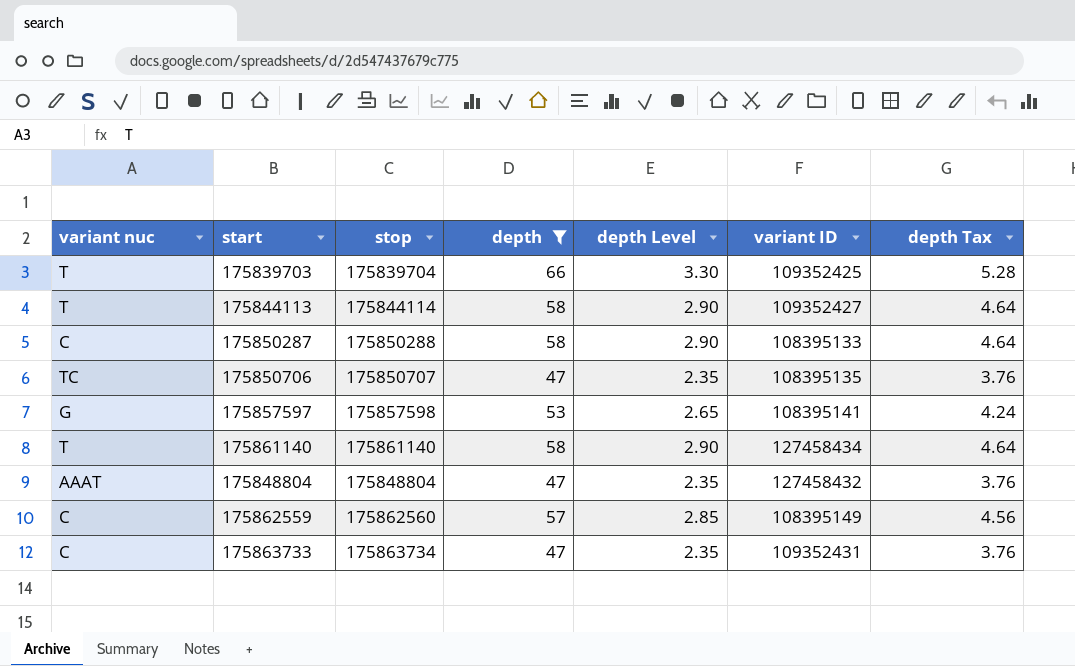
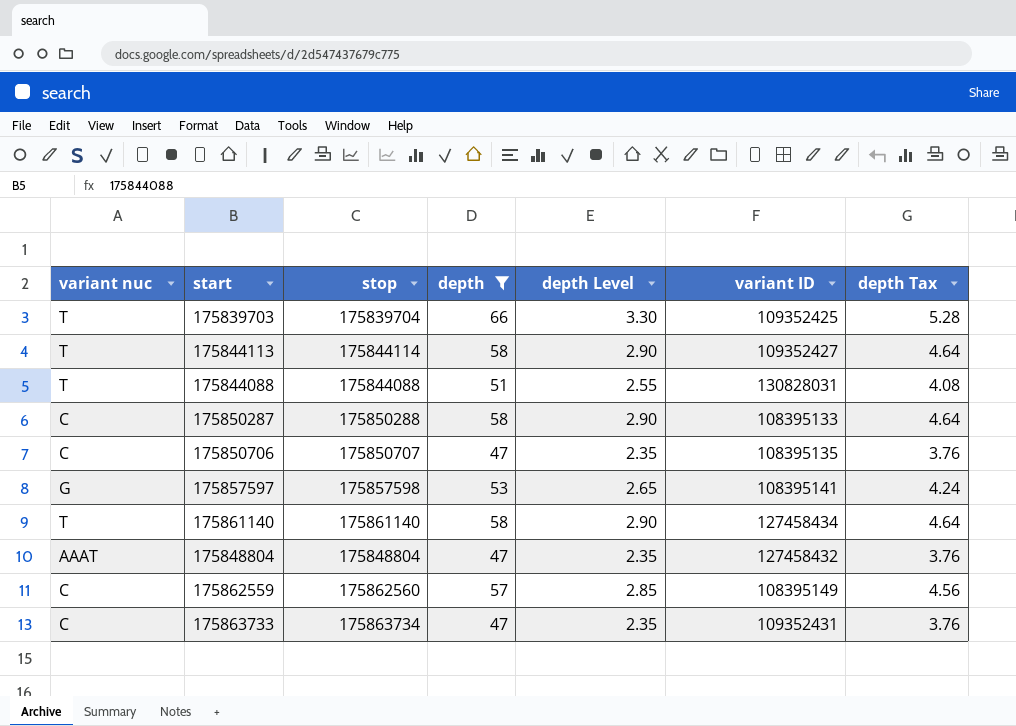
row 175844088: none -> T | 175844088 | 51 | 2.55 | 130828031 | 4.08
175850706 | variant nuc: TC -> C

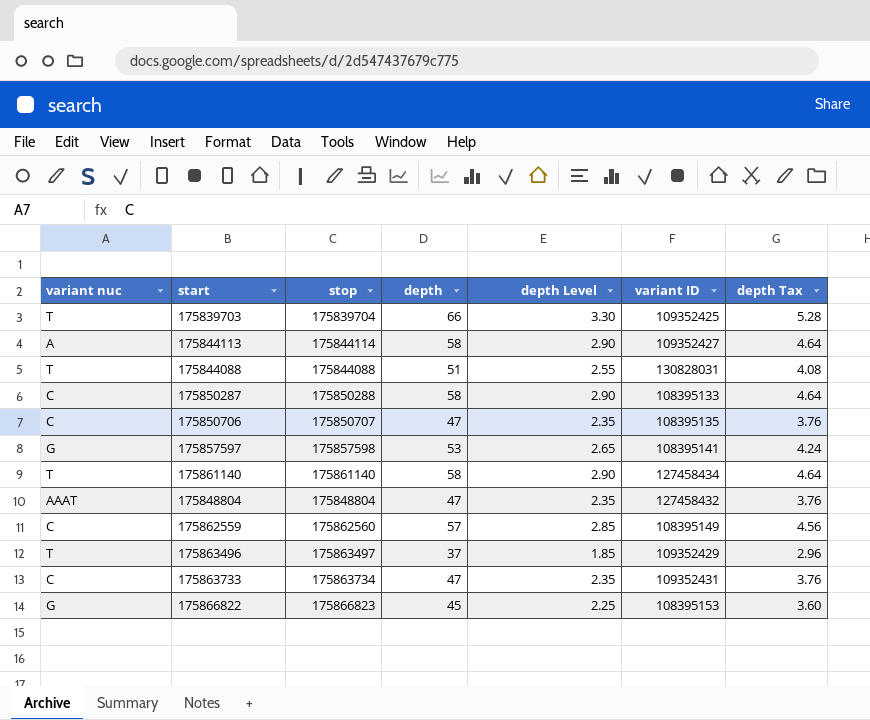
filter: depth >= 47 -> none
175844113 | variant nuc: T -> A

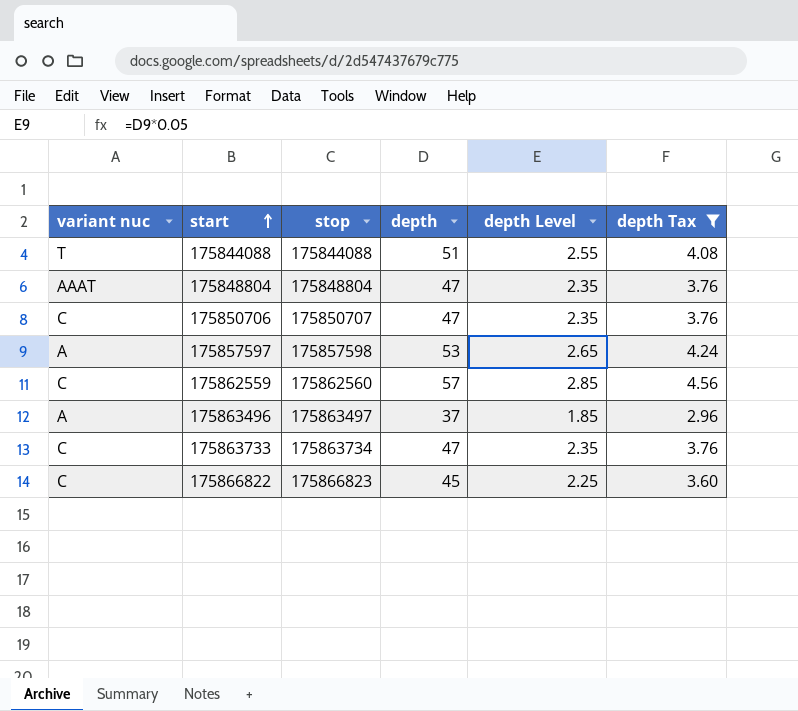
filter: none -> depth Tax <= 4.56
row order: none -> start ascending
column variant ID | position: 6 -> none
175857597 | variant nuc: G -> A
175863496 | variant nuc: T -> A
175866822 | variant nuc: G -> C

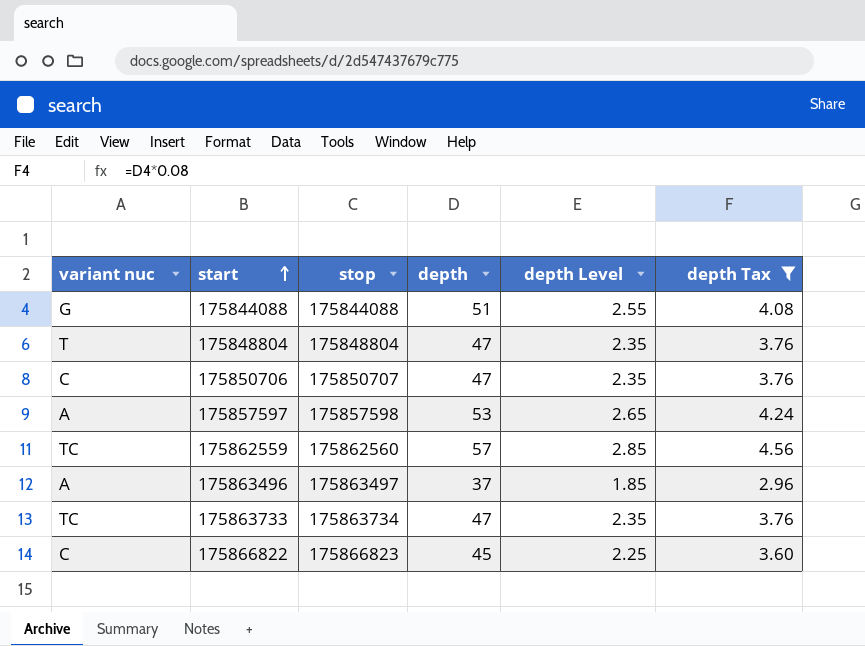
175844088 | variant nuc: T -> G
175848804 | variant nuc: AAAT -> T
175862559 | variant nuc: C -> TC
175863733 | variant nuc: C -> TC

